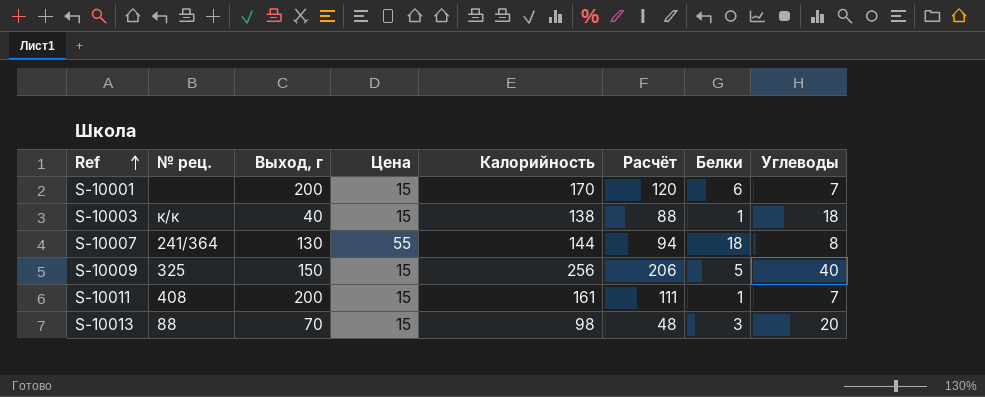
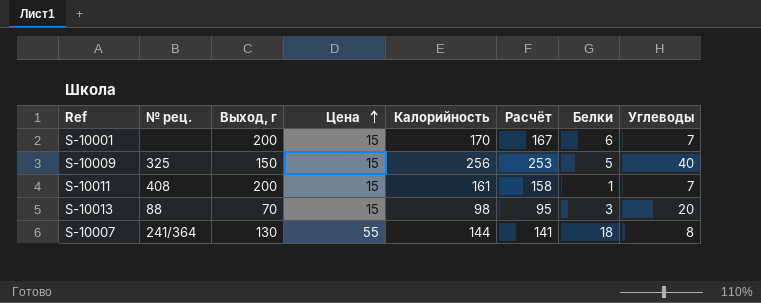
row order: Ref ascending -> Цена ascending
column Расчёт | formula: [Калорийность] - 50 -> [Калорийность] - 3
row S-10003: к/к | 40 | 15 | 138 | 88 | 1 | 18 -> none

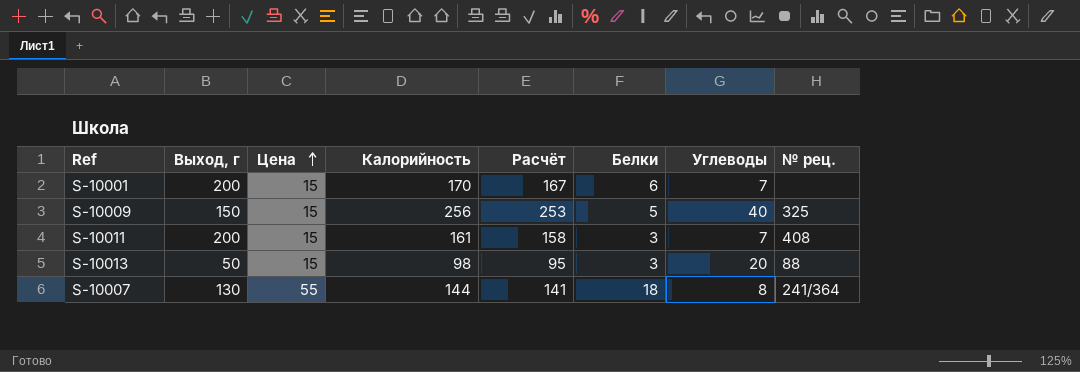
column № рец. | position: 2 -> 8
S-10011 | Белки: 1 -> 3
S-10013 | Выход, г: 70 -> 50

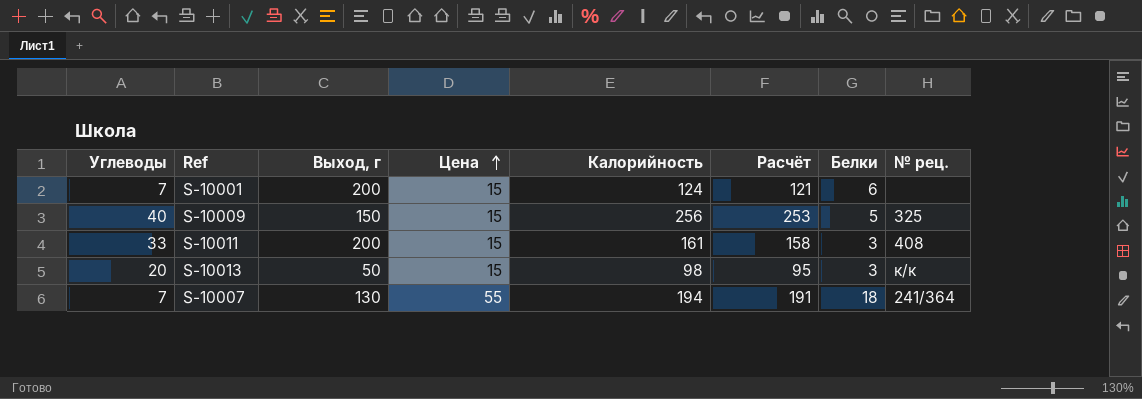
column Углеводы | position: 7 -> 1
S-10001 | Калорийность: 170 -> 124
S-10001 | Расчёт: 167 -> 121
S-10011 | Углеводы: 7 -> 33
S-10013 | № рец.: 88 -> к/к
S-10007 | Углеводы: 8 -> 7
S-10007 | Калорийность: 144 -> 194
S-10007 | Расчёт: 141 -> 191

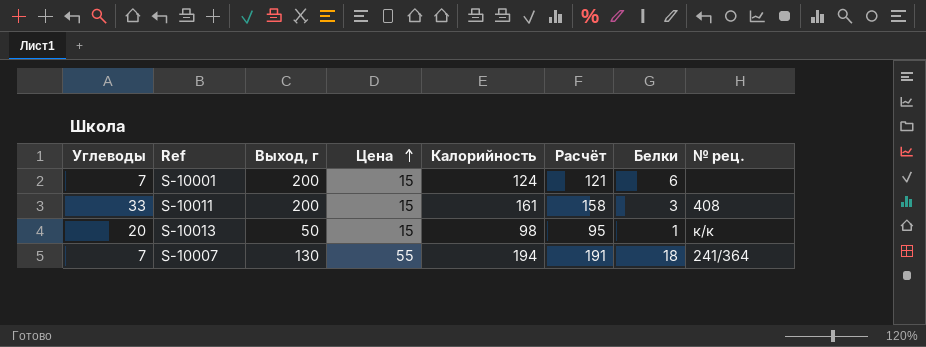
row S-10009: 40 | 150 | 15 | 256 | 253 | 5 | 325 -> none
S-10013 | Белки: 3 -> 1

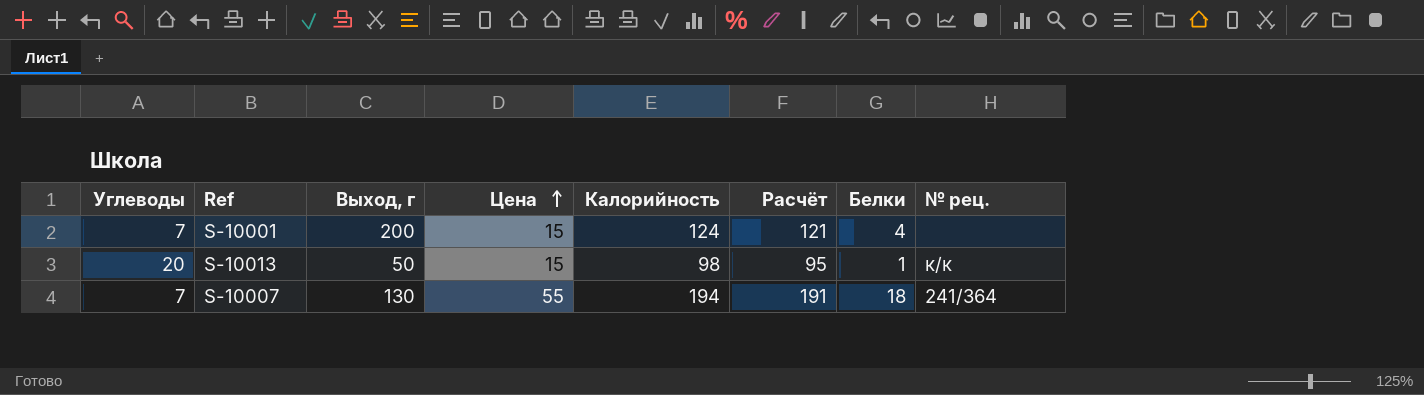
row S-10011: 33 | 200 | 15 | 161 | 158 | 3 | 408 -> none
S-10001 | Белки: 6 -> 4

